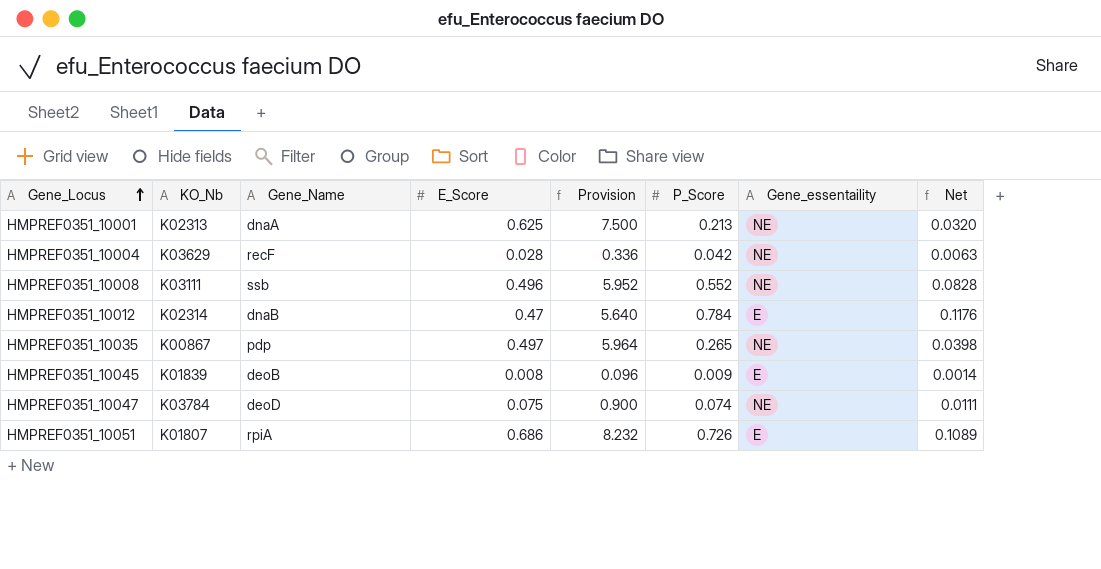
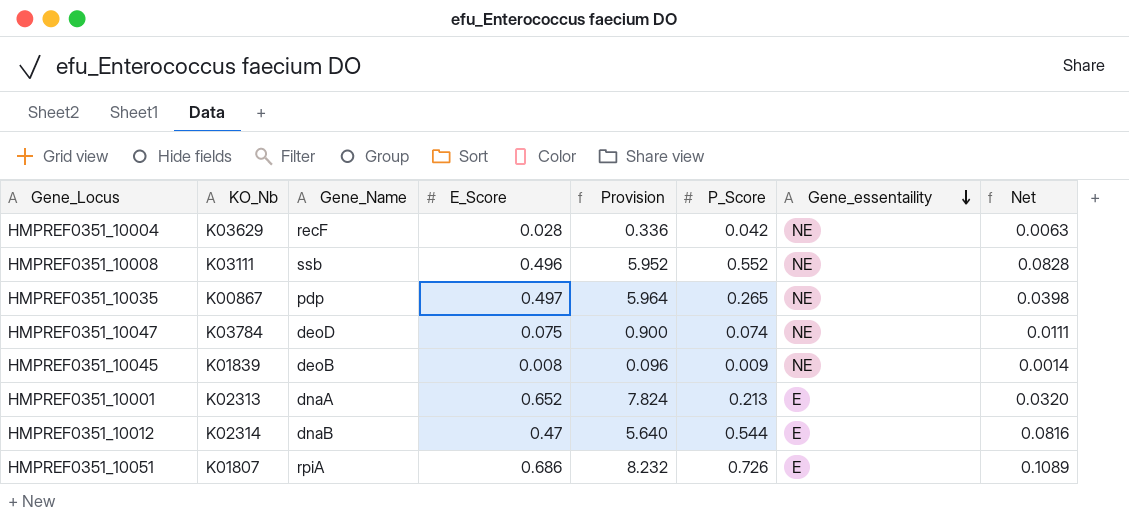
row order: Gene_Locus ascending -> Gene_essentaility descending
HMPREF0351_10045 | Gene_essentaility: E -> NE
HMPREF0351_10001 | E_Score: 0.625 -> 0.652
HMPREF0351_10001 | Provision: 7.500 -> 7.824
HMPREF0351_10001 | Gene_essentaility: NE -> E
HMPREF0351_10012 | P_Score: 0.784 -> 0.544
HMPREF0351_10012 | Net: 0.1176 -> 0.0816

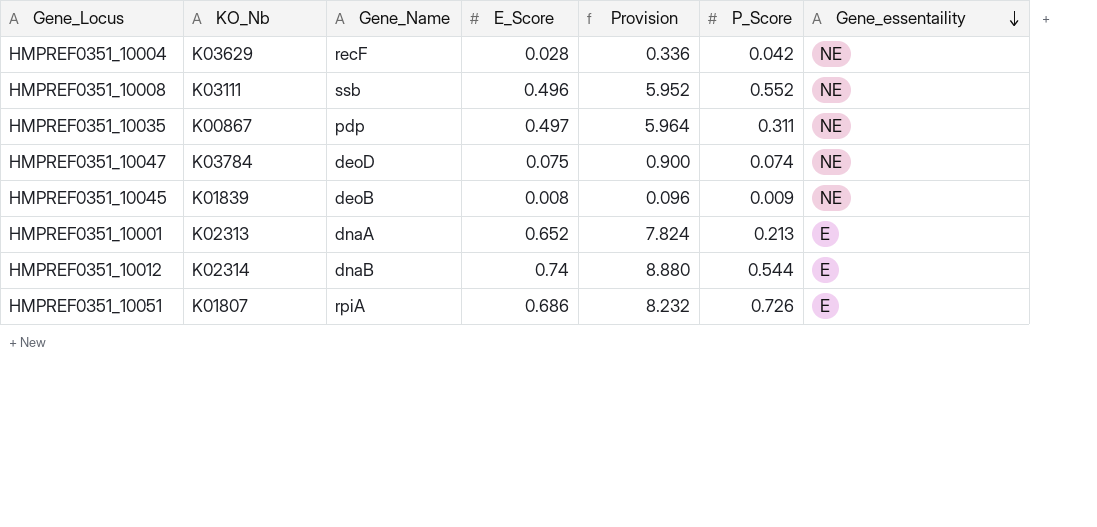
column Net | formula: [P_Score] * 0.15 -> none
HMPREF0351_10035 | P_Score: 0.265 -> 0.311
HMPREF0351_10012 | E_Score: 0.47 -> 0.74
HMPREF0351_10012 | Provision: 5.640 -> 8.880

